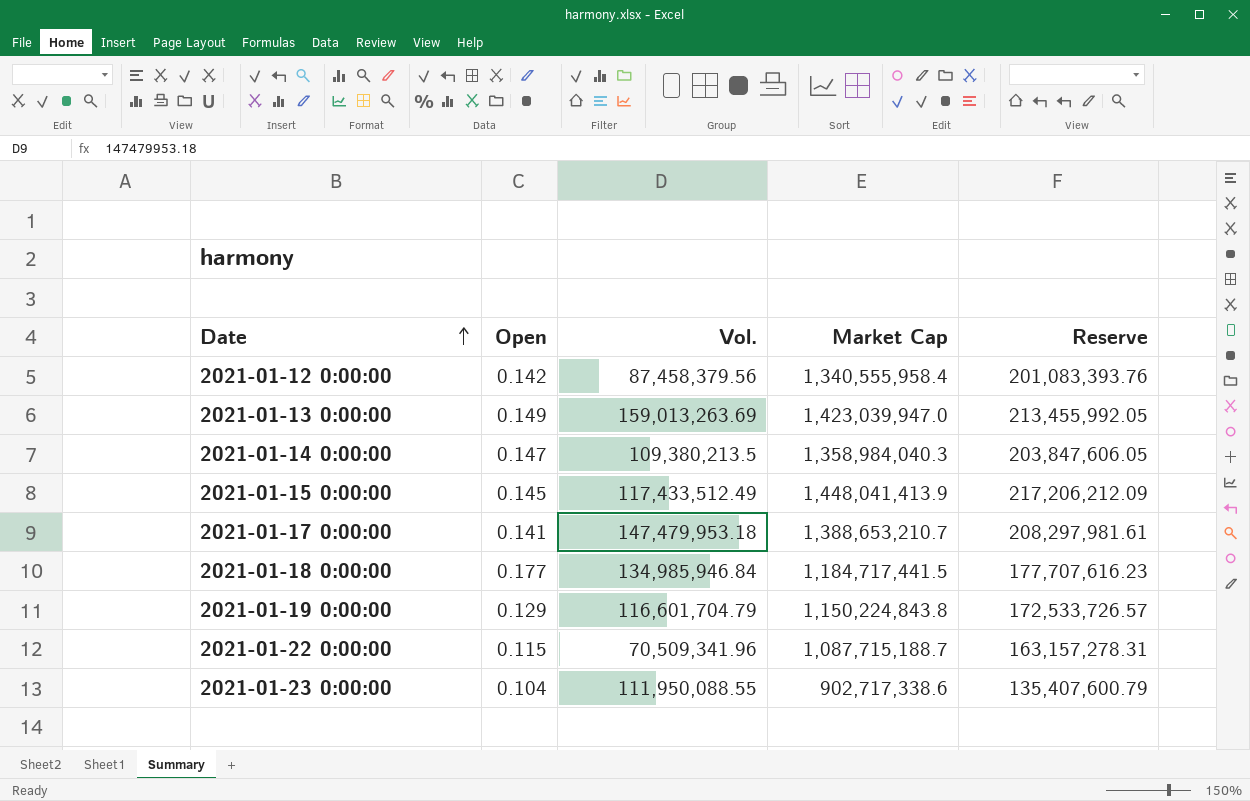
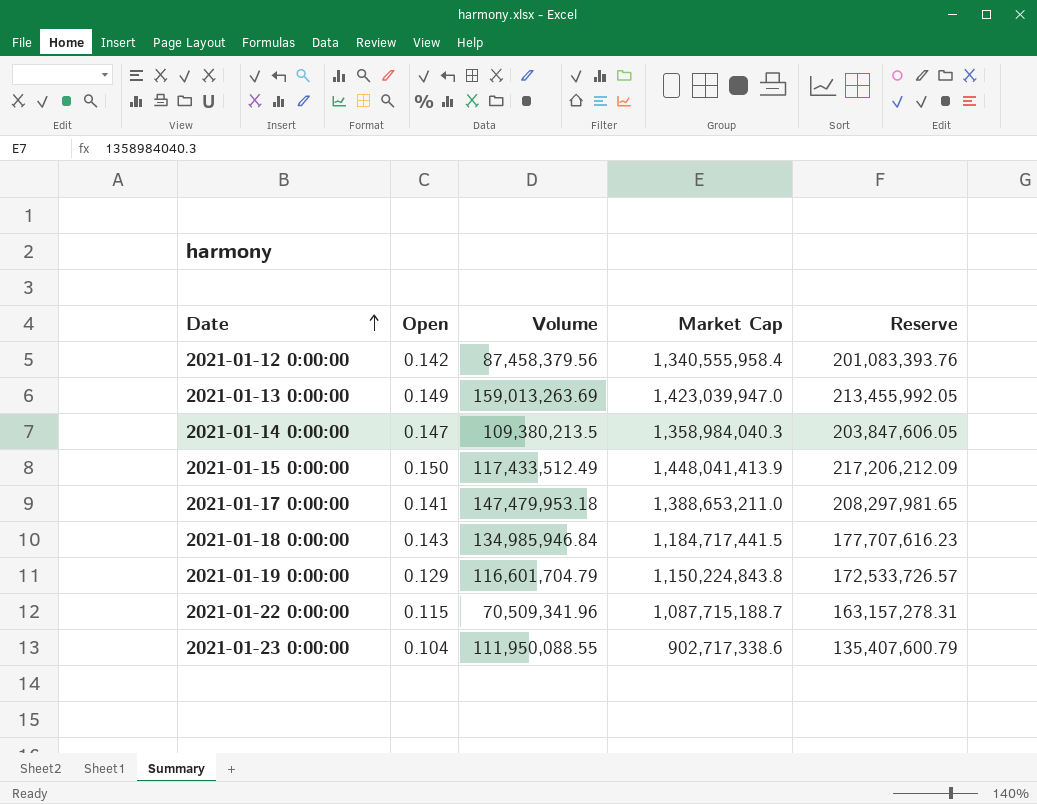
column name: Vol. -> Volume
2021-01-15 0:00:00 | Open: 0.145 -> 0.150
2021-01-17 0:00:00 | Market Cap: 1,388,653,210.7 -> 1,388,653,211.0
2021-01-17 0:00:00 | Reserve: 208,297,981.61 -> 208,297,981.65
2021-01-18 0:00:00 | Open: 0.177 -> 0.143

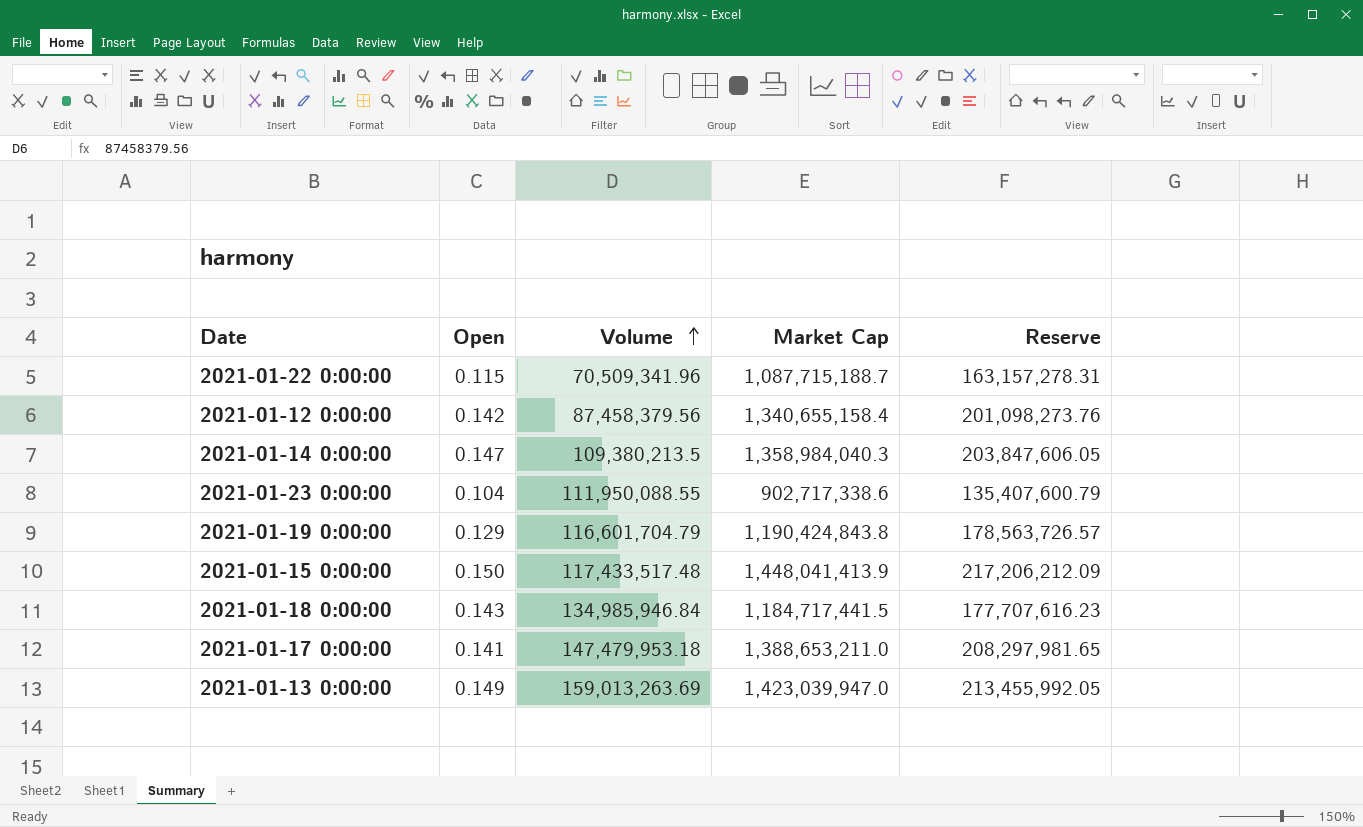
row order: Date ascending -> Volume ascending
2021-01-12 0:00:00 | Market Cap: 1,340,555,958.4 -> 1,340,655,158.4
2021-01-12 0:00:00 | Reserve: 201,083,393.76 -> 201,098,273.76
2021-01-19 0:00:00 | Market Cap: 1,150,224,843.8 -> 1,190,424,843.8
2021-01-19 0:00:00 | Reserve: 172,533,726.57 -> 178,563,726.57
2021-01-15 0:00:00 | Volume: 117,433,512.49 -> 117,433,517.48

